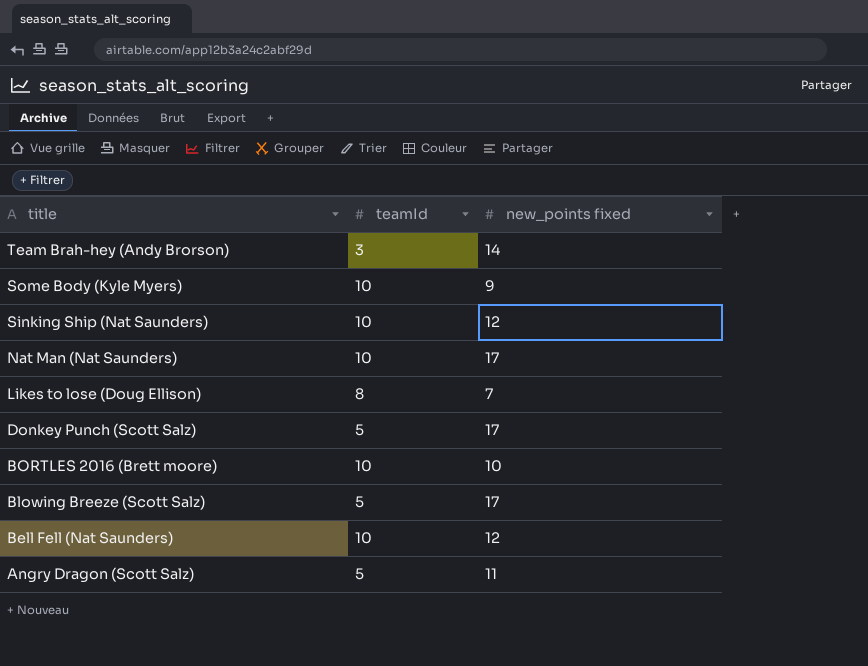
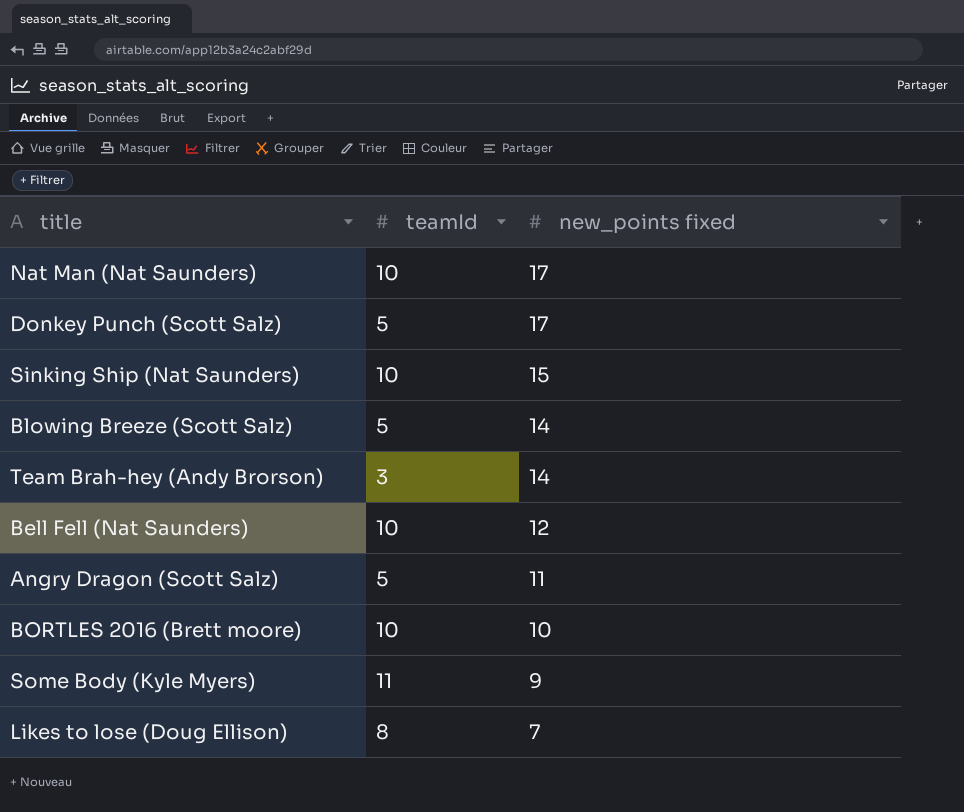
row order: title descending -> new_points fixed descending
Sinking Ship (Nat Saunders) | new_points fixed: 12 -> 15
Blowing Breeze (Scott Salz) | new_points fixed: 17 -> 14
Some Body (Kyle Myers) | teamId: 10 -> 11

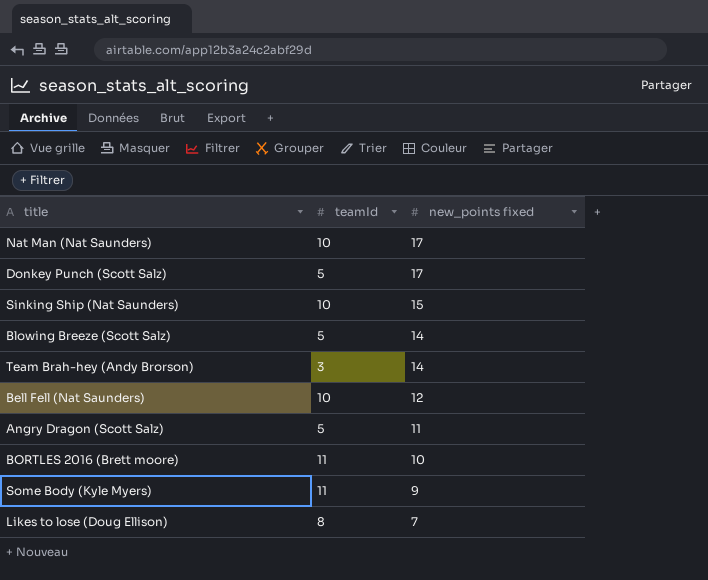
BORTLES 2016 (Brett moore) | teamId: 10 -> 11

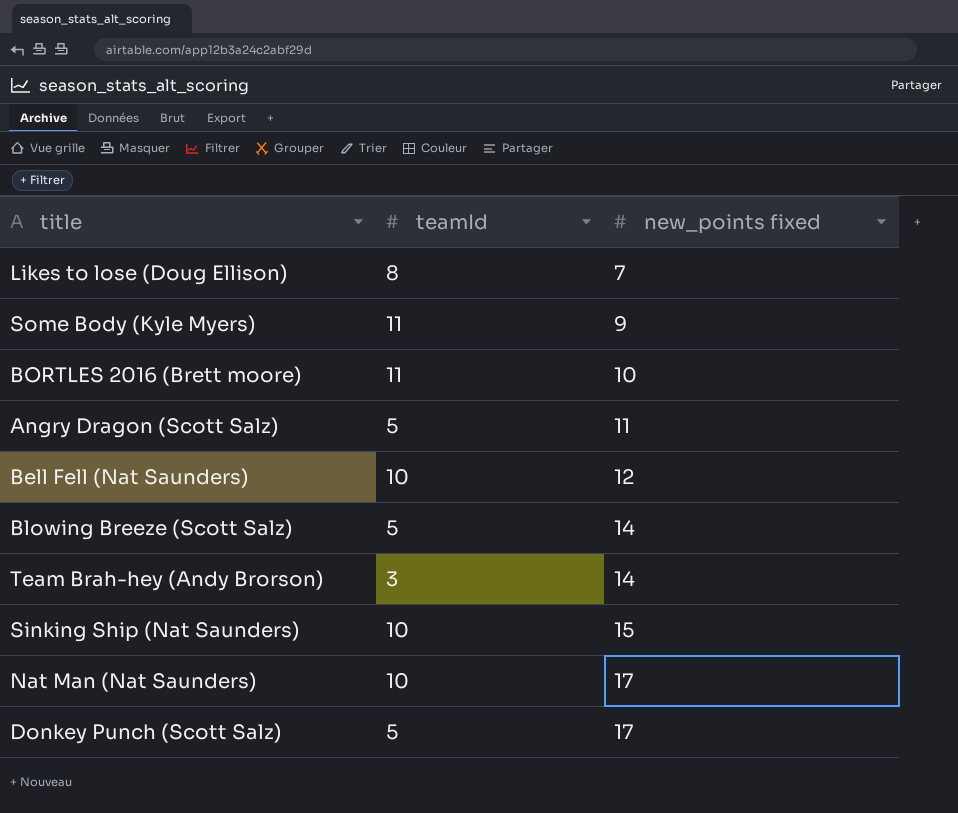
row order: new_points fixed descending -> new_points fixed ascending

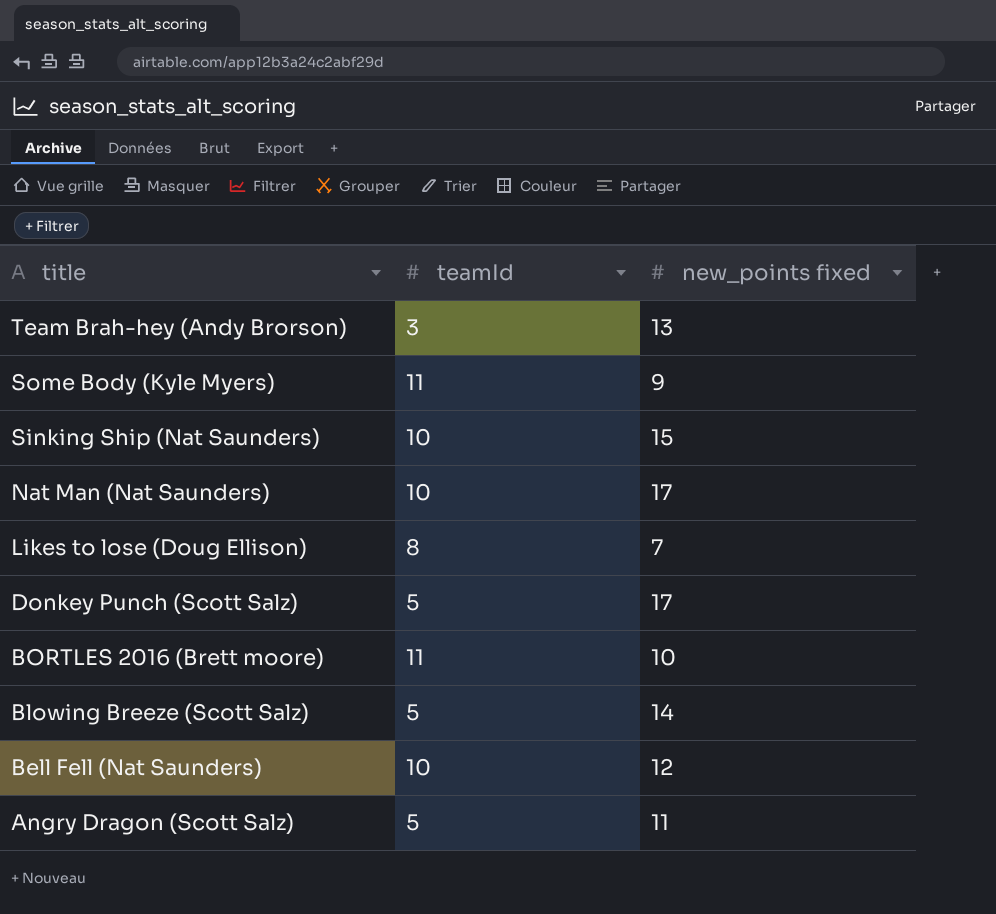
row order: new_points fixed ascending -> title descending
Team Brah-hey (Andy Brorson) | new_points fixed: 14 -> 13

